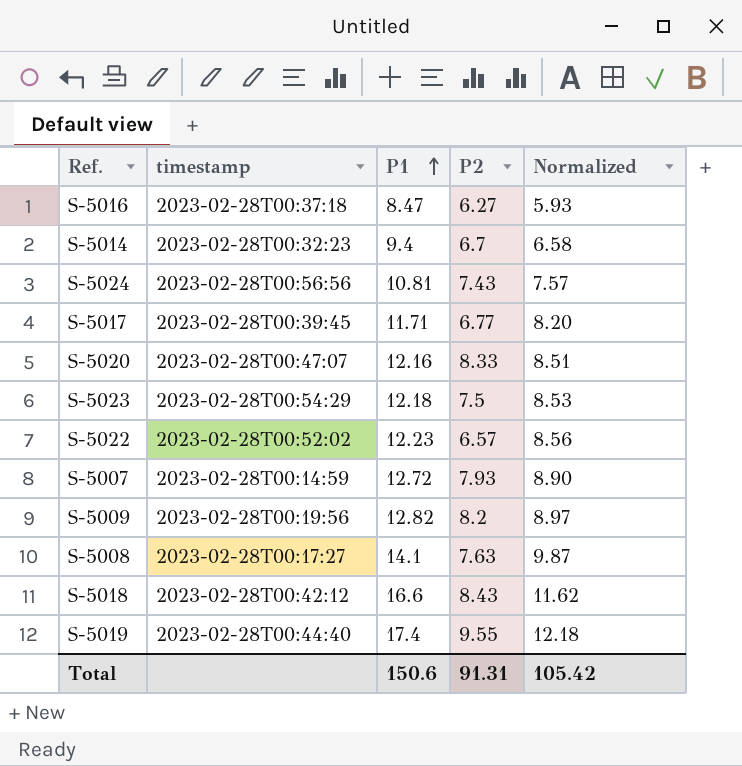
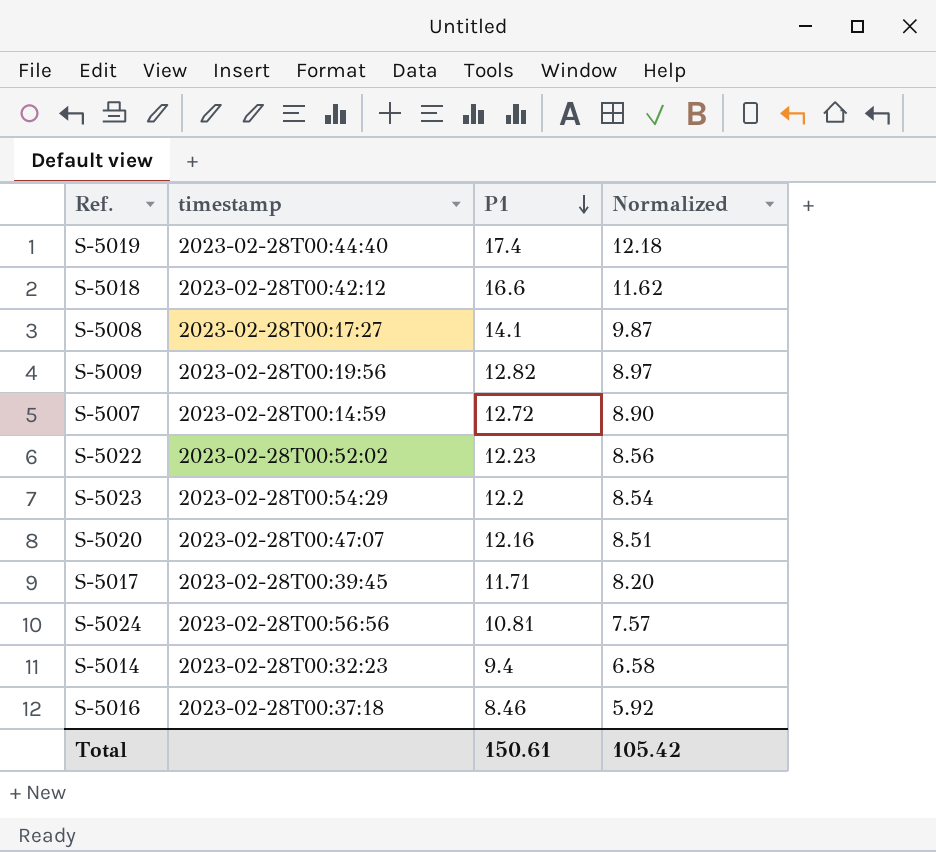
row order: P1 ascending -> P1 descending
column P2 | position: 4 -> none
S-5023 | P1: 12.18 -> 12.2
S-5023 | Normalized: 8.53 -> 8.54
S-5016 | P1: 8.47 -> 8.46
S-5016 | Normalized: 5.93 -> 5.92
Total | P1: 150.6 -> 150.61

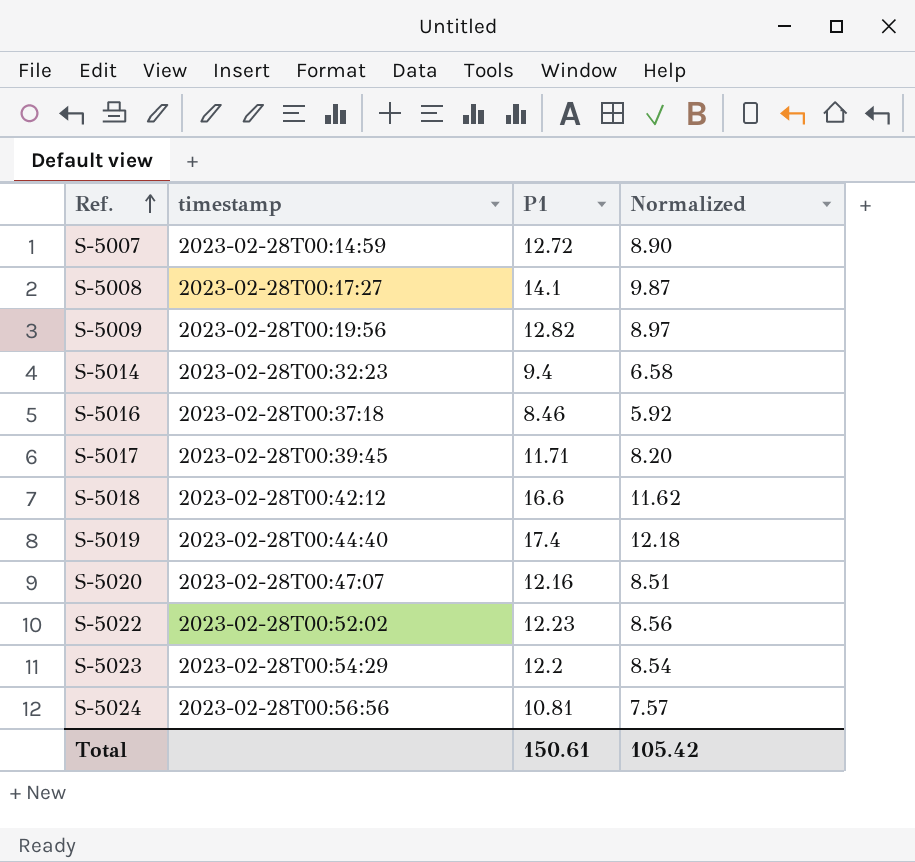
row order: P1 descending -> Ref. ascending

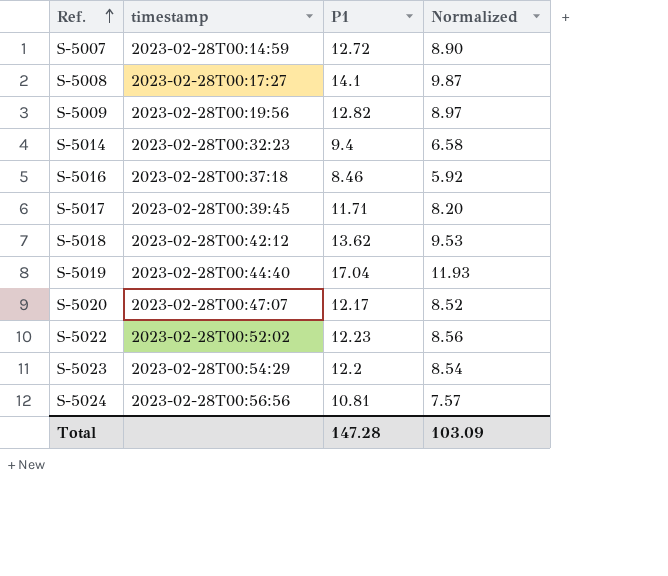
S-5018 | P1: 16.6 -> 13.62
S-5018 | Normalized: 11.62 -> 9.53
S-5019 | P1: 17.4 -> 17.04
S-5019 | Normalized: 12.18 -> 11.93
S-5020 | P1: 12.16 -> 12.17
S-5020 | Normalized: 8.51 -> 8.52
Total | P1: 150.61 -> 147.28
Total | Normalized: 105.42 -> 103.09

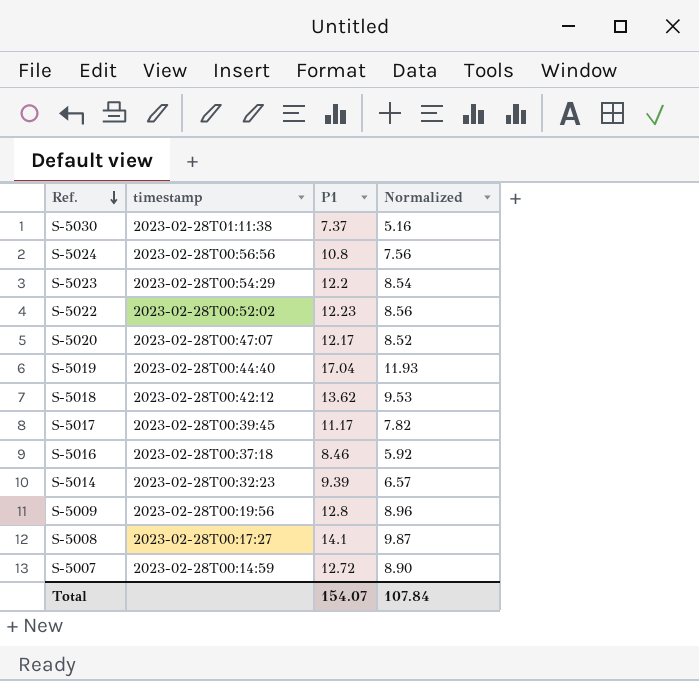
row order: Ref. ascending -> Ref. descending
row S-5030: none -> 2023-02-28T01:11:38 | 7.37 | 5.16
S-5024 | P1: 10.81 -> 10.8
S-5024 | Normalized: 7.57 -> 7.56
S-5017 | P1: 11.71 -> 11.17
S-5017 | Normalized: 8.20 -> 7.82
S-5014 | P1: 9.4 -> 9.39
S-5014 | Normalized: 6.58 -> 6.57
S-5009 | P1: 12.82 -> 12.8
S-5009 | Normalized: 8.97 -> 8.96
Total | P1: 147.28 -> 154.07
Total | Normalized: 103.09 -> 107.84

